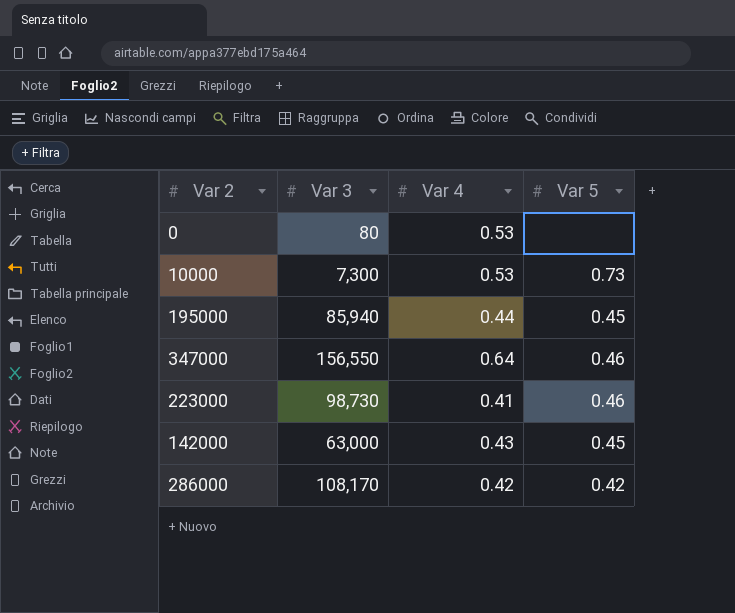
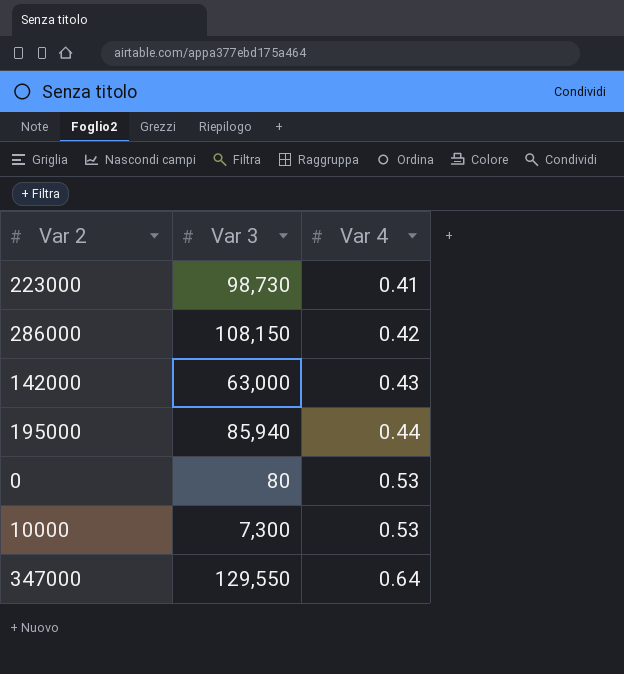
row order: none -> Var 4 ascending
column Var 5 | position: 4 -> none
286000 | Var 3: 108,170 -> 108,150
347000 | Var 3: 156,550 -> 129,550

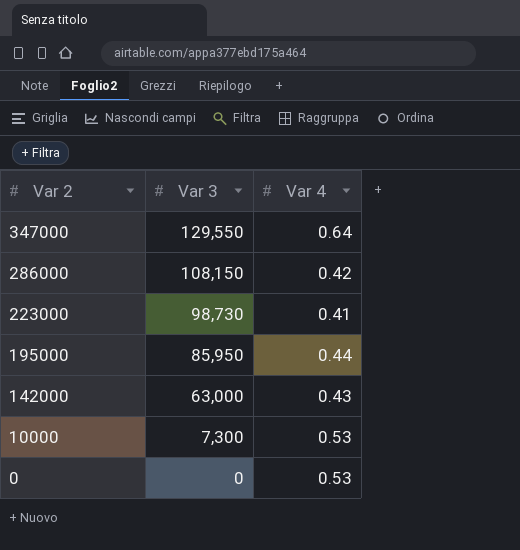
row order: Var 4 ascending -> Var 2 descending
195000 | Var 3: 85,940 -> 85,950
0 | Var 3: 80 -> 0

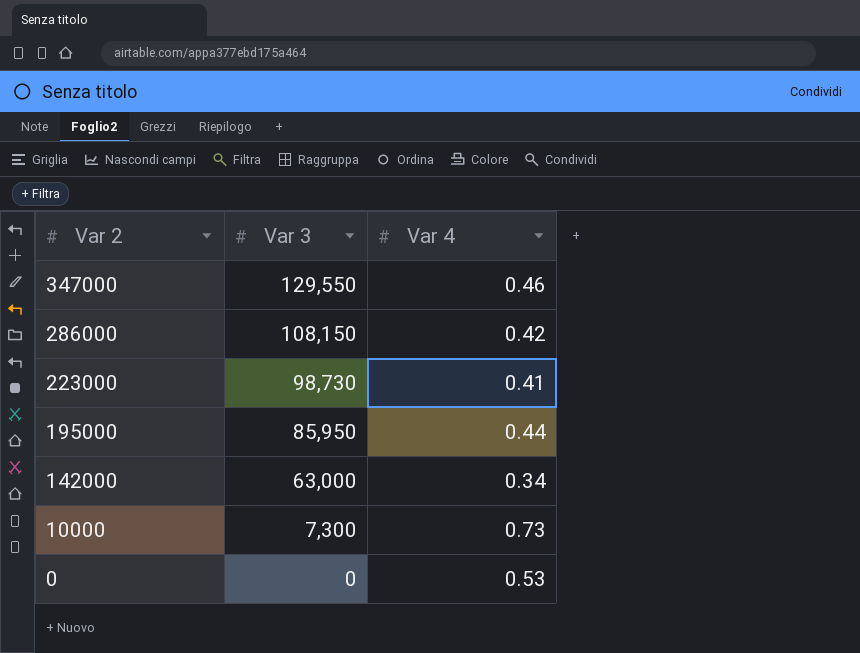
347000 | Var 4: 0.64 -> 0.46
142000 | Var 4: 0.43 -> 0.34
10000 | Var 4: 0.53 -> 0.73

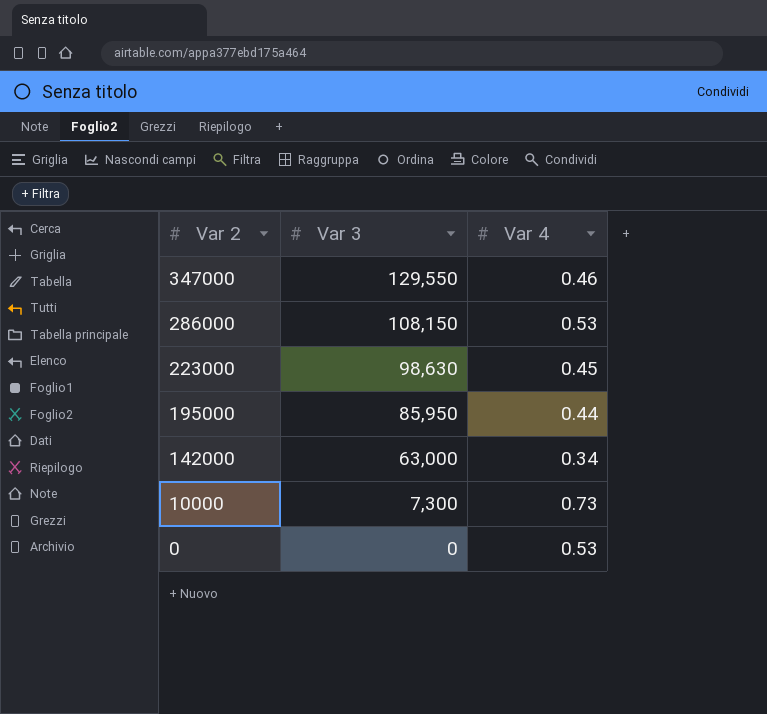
286000 | Var 4: 0.42 -> 0.53
223000 | Var 3: 98,730 -> 98,630
223000 | Var 4: 0.41 -> 0.45

